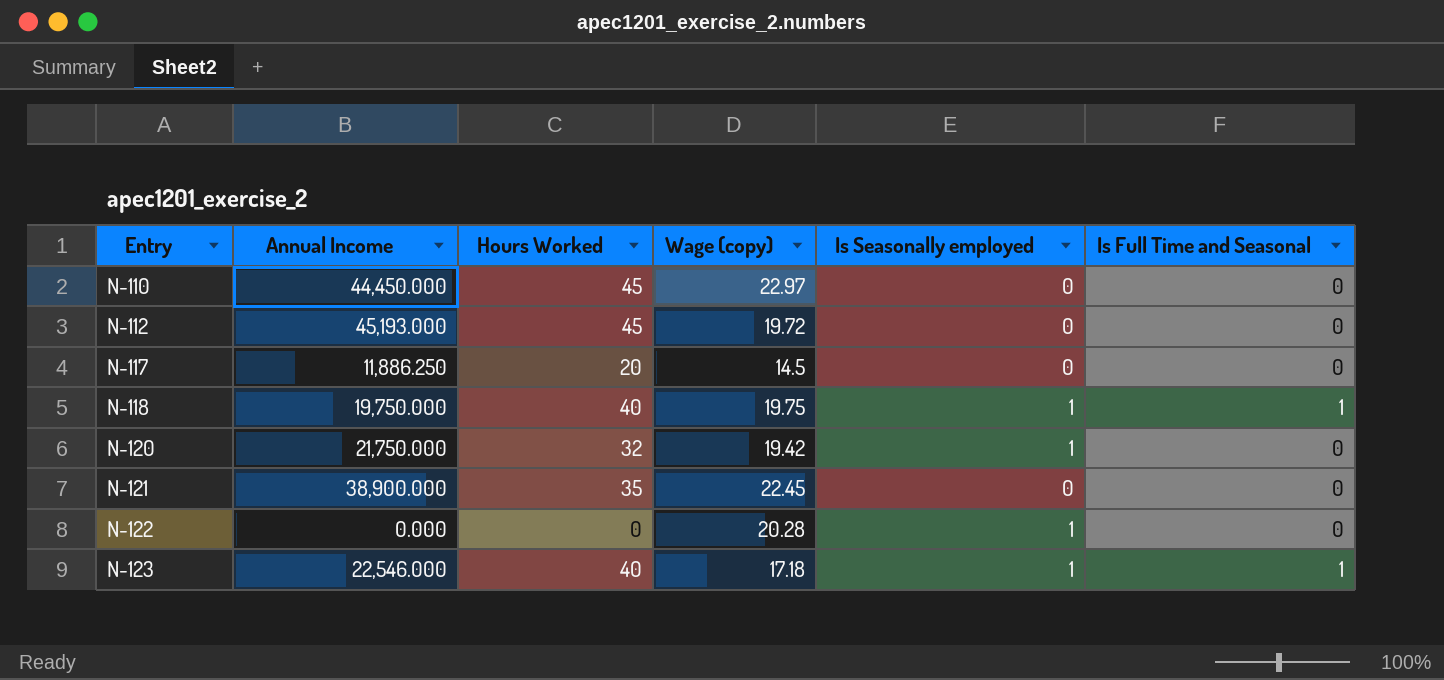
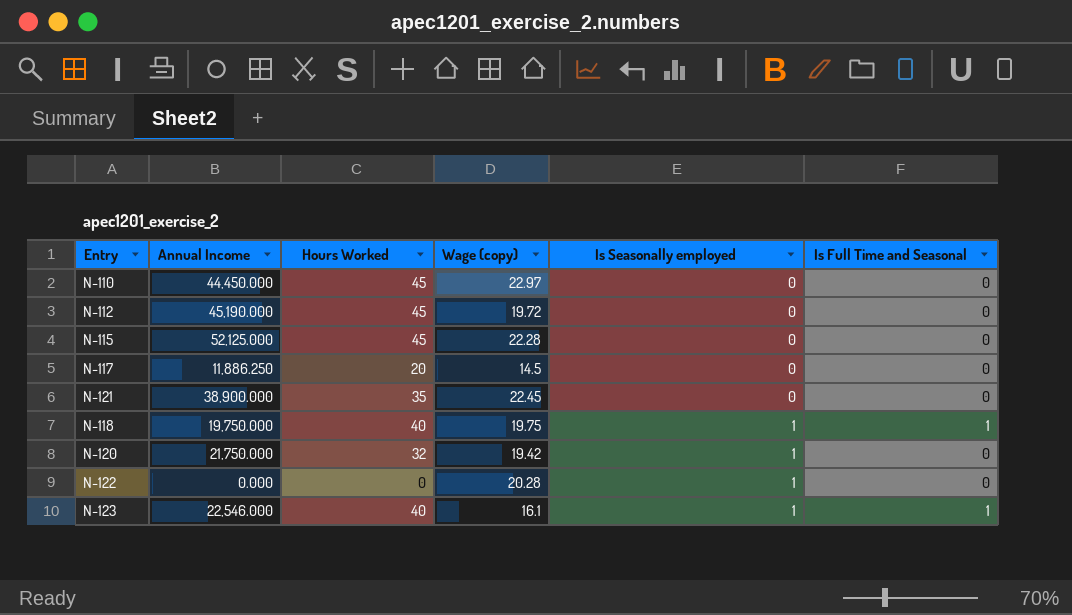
row order: Entry ascending -> Is Seasonally employed ascending
N-112 | Annual Income: 45,193.000 -> 45,190.000
row N-115: none -> 52,125.000 | 45 | 22.28 | 0 | 0
N-123 | Wage (copy): 17.18 -> 16.1

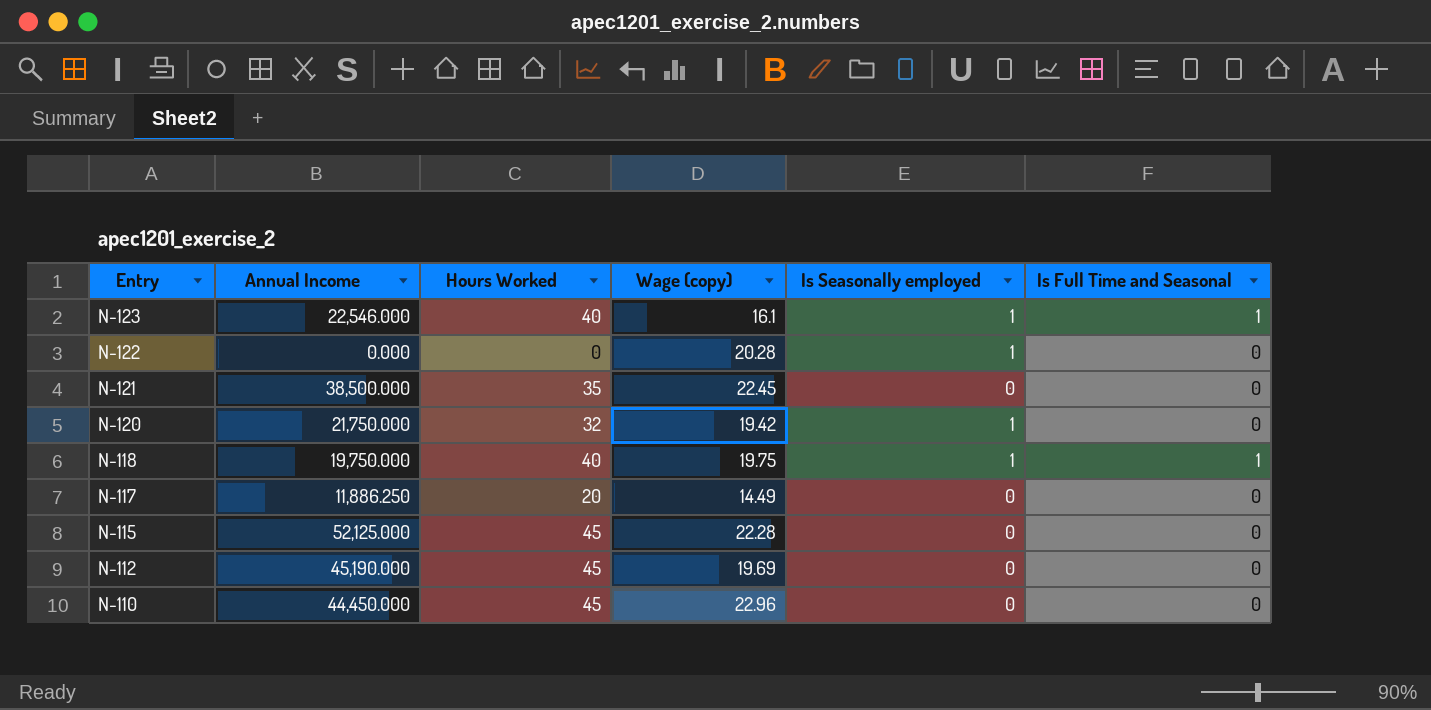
row order: Is Seasonally employed ascending -> Entry descending
N-121 | Annual Income: 38,900.000 -> 38,500.000
N-117 | Wage (copy): 14.5 -> 14.49
N-112 | Wage (copy): 19.72 -> 19.69
N-110 | Wage (copy): 22.97 -> 22.96

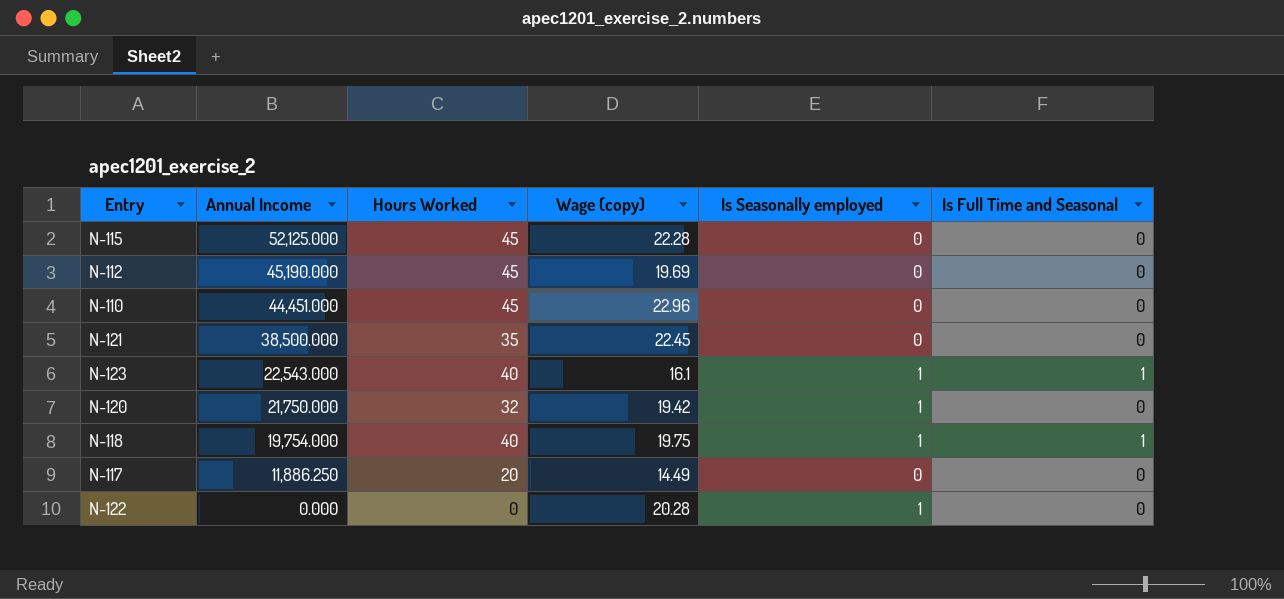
row order: Entry descending -> Annual Income descending
N-110 | Annual Income: 44,450.000 -> 44,451.000
N-123 | Annual Income: 22,546.000 -> 22,543.000
N-118 | Annual Income: 19,750.000 -> 19,754.000

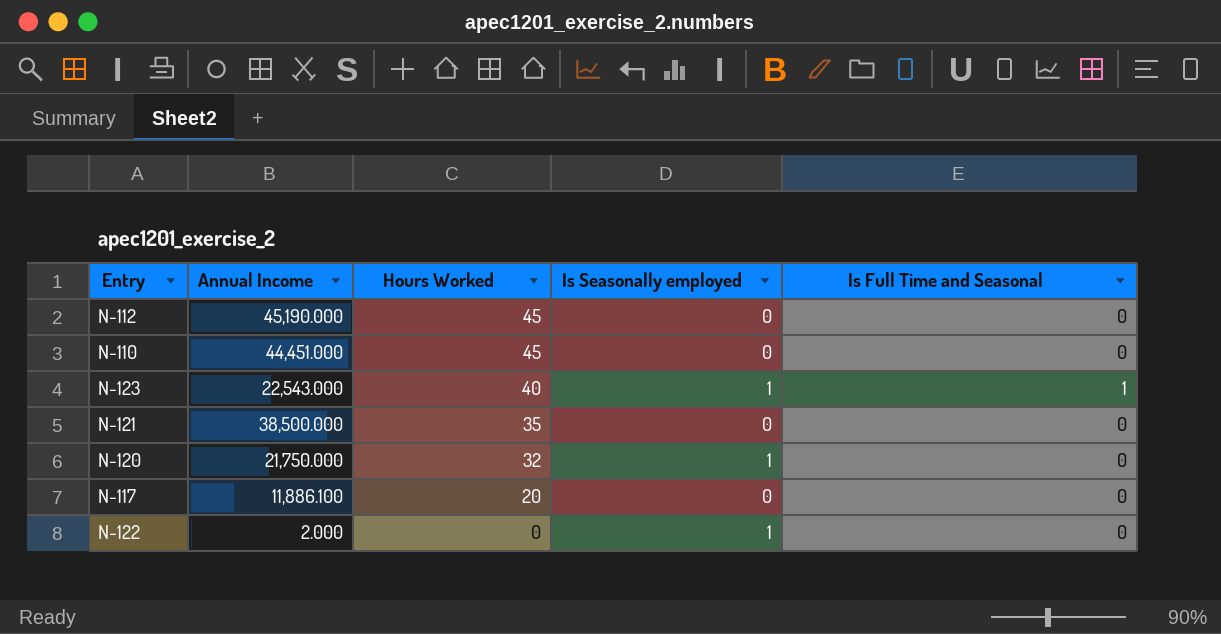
row order: Annual Income descending -> Hours Worked descending
column Wage (copy) | position: 4 -> none
row N-115: 52,125.000 | 45 | 22.28 | 0 | 0 -> none
row N-118: 19,754.000 | 40 | 19.75 | 1 | 1 -> none
N-117 | Annual Income: 11,886.250 -> 11,886.100
N-122 | Annual Income: 0.000 -> 2.000

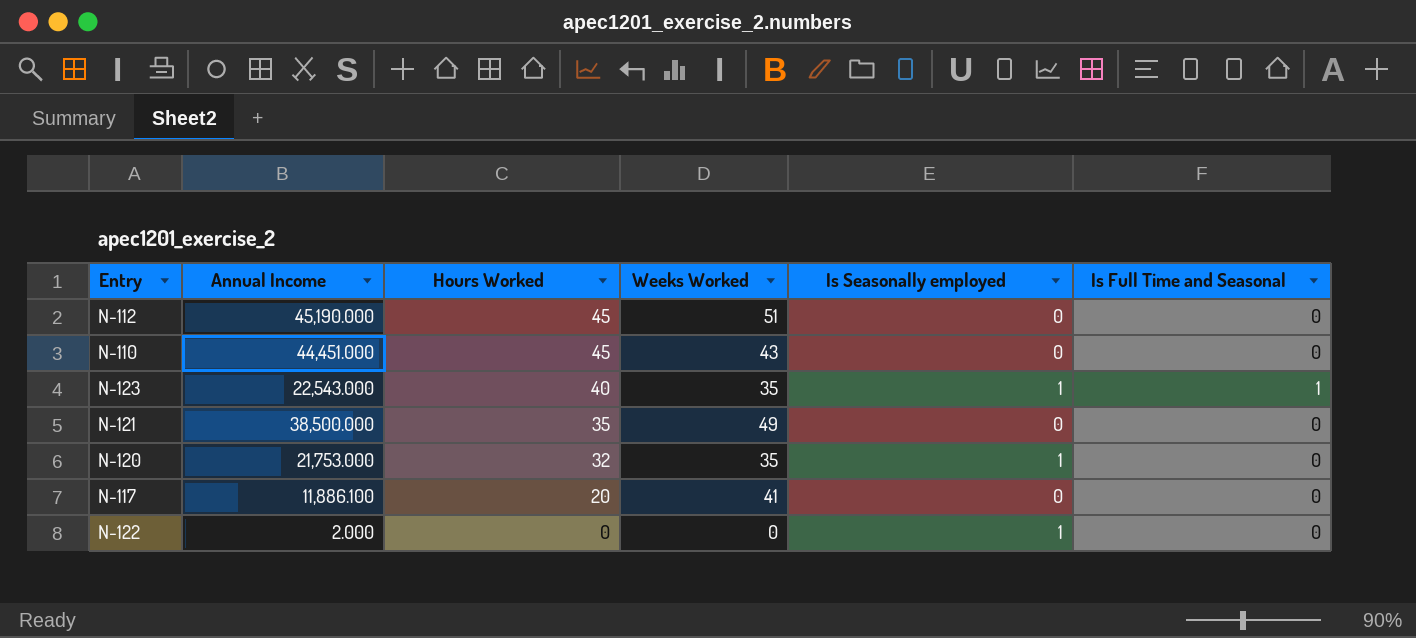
column Weeks Worked | position: none -> 4
N-120 | Annual Income: 21,750.000 -> 21,753.000

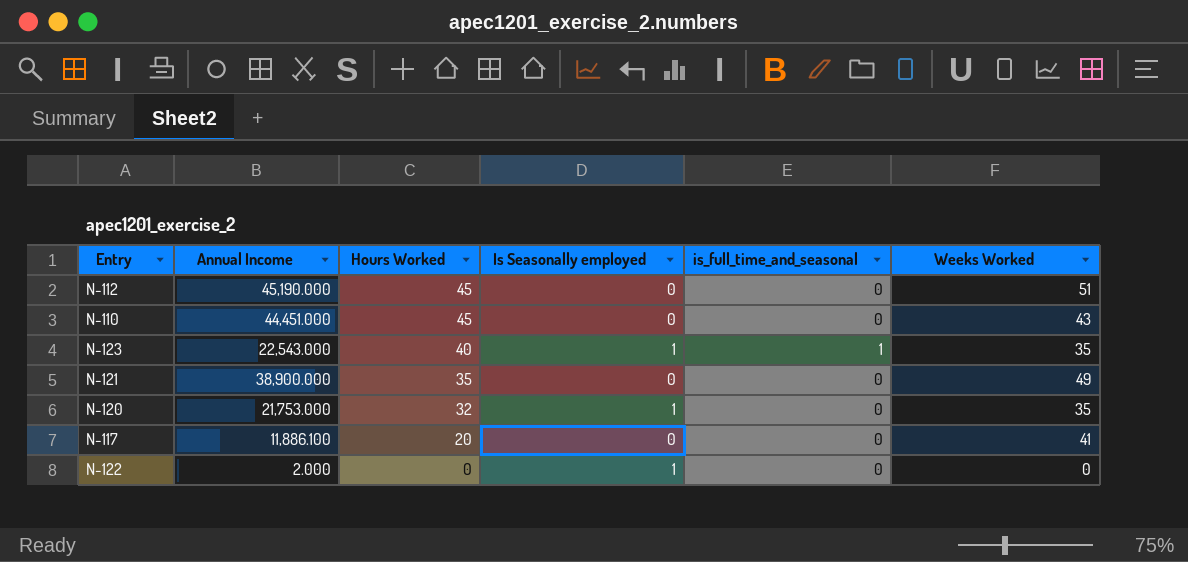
column name: Is Full Time and Seasonal -> is_full_time_and_seasonal
column Weeks Worked | position: 4 -> 6
N-121 | Annual Income: 38,500.000 -> 38,900.000

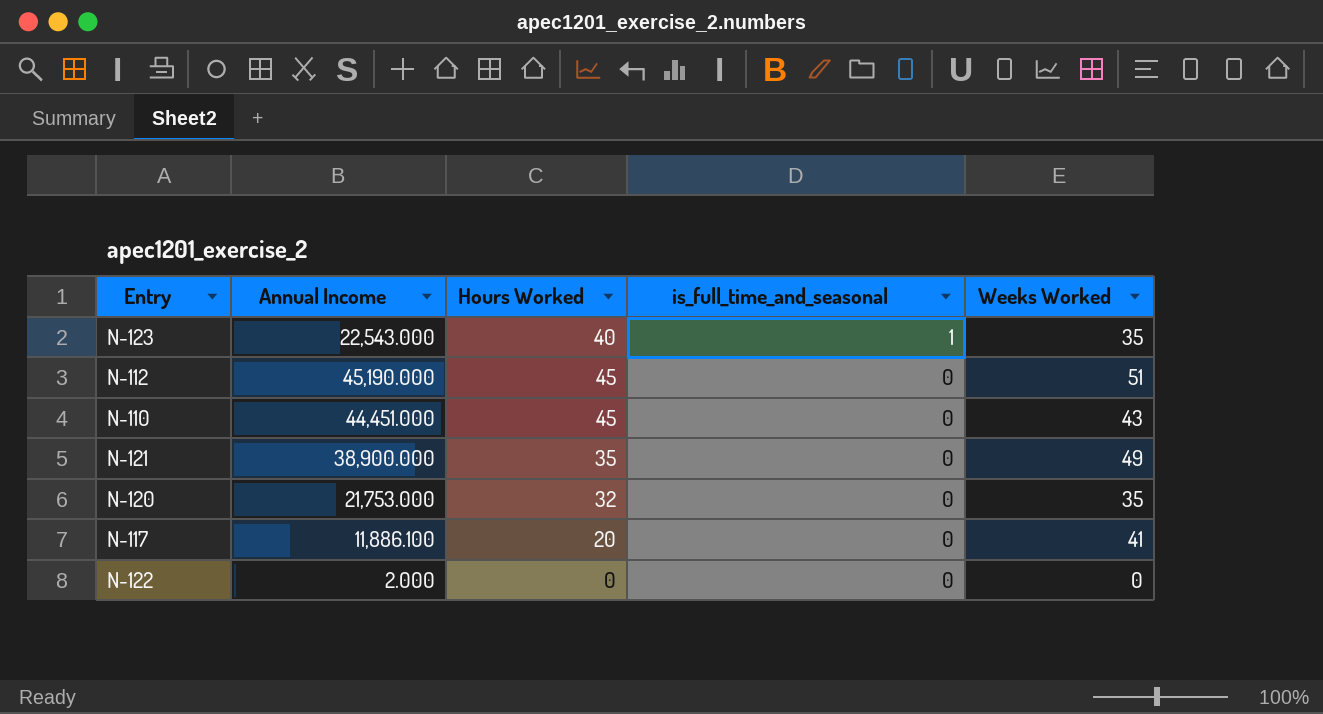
row order: Hours Worked descending -> is_full_time_and_seasonal descending
column Is Seasonally employed | position: 4 -> none

